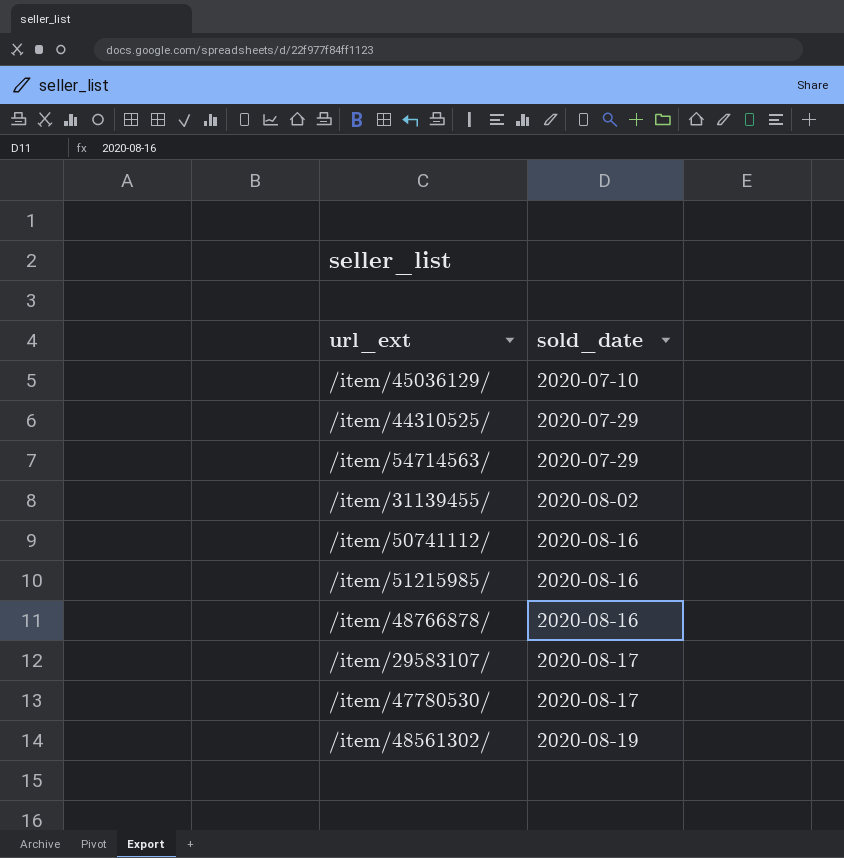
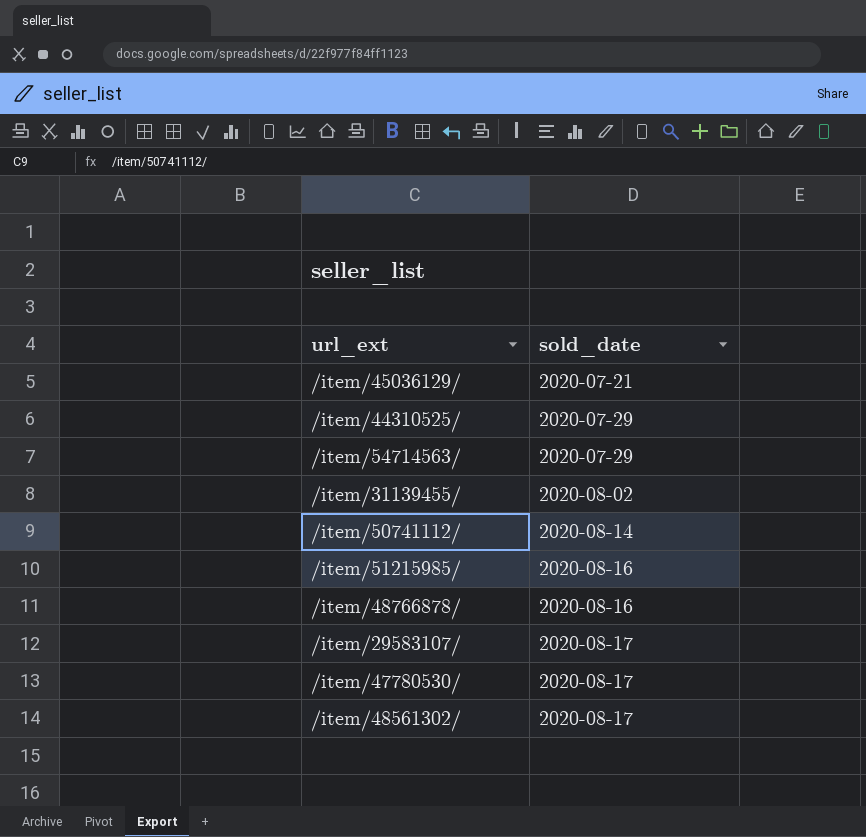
/item/45036129/ | sold_date: 2020-07-10 -> 2020-07-21
/item/50741112/ | sold_date: 2020-08-16 -> 2020-08-14
/item/48561302/ | sold_date: 2020-08-19 -> 2020-08-17

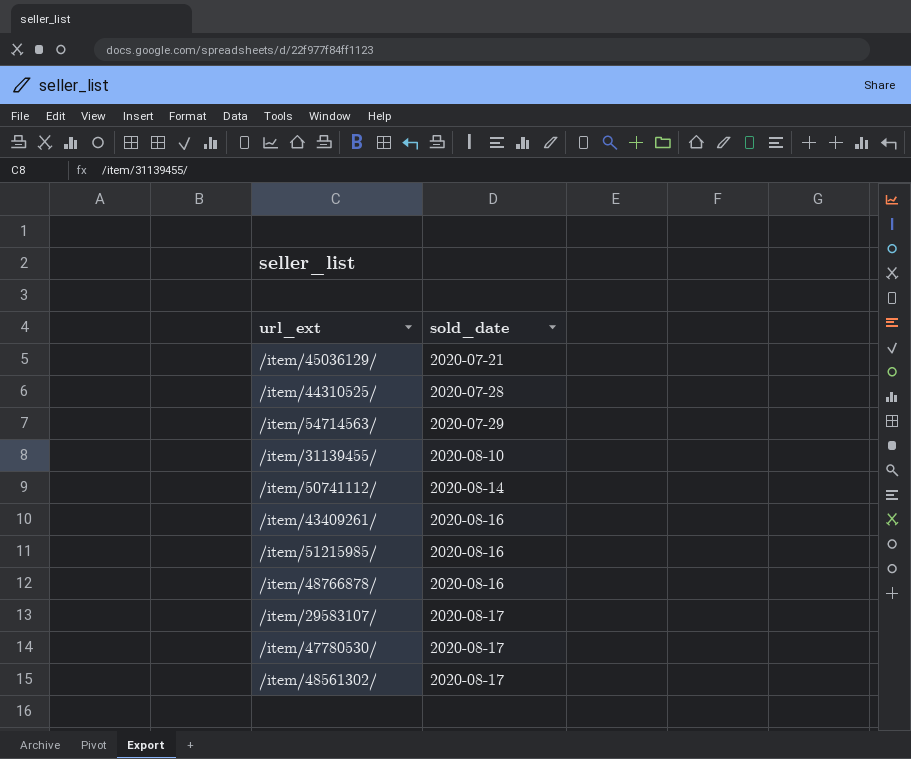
/item/44310525/ | sold_date: 2020-07-29 -> 2020-07-28
/item/31139455/ | sold_date: 2020-08-02 -> 2020-08-10
row /item/43409261/: none -> 2020-08-16

